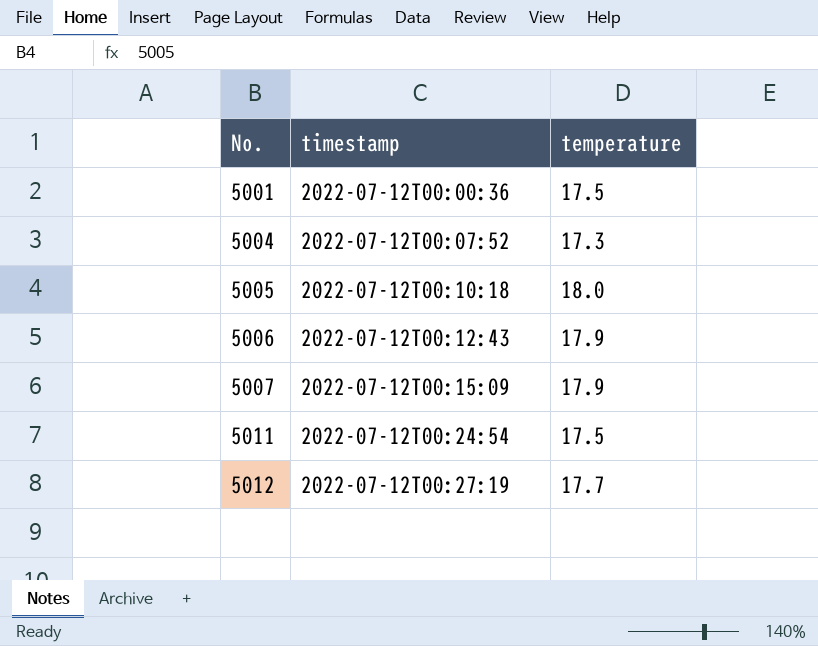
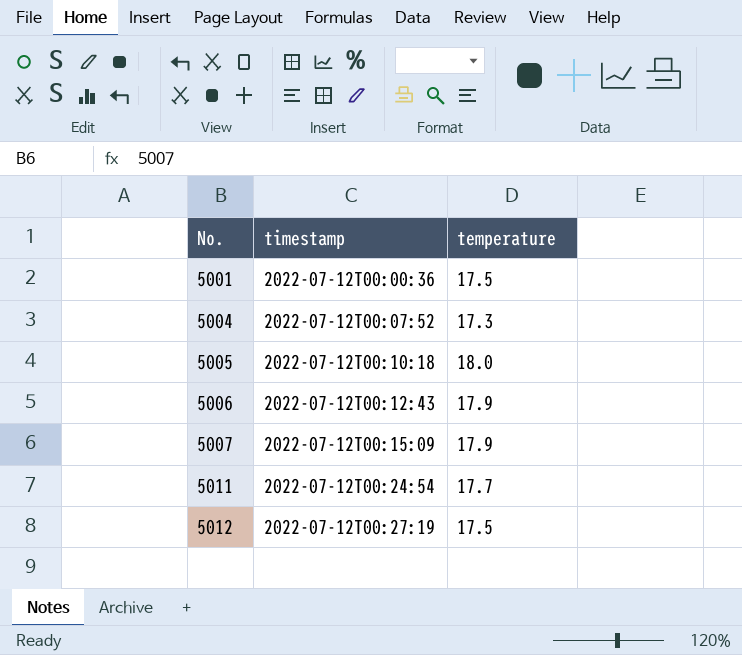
5011 | temperature: 17.5 -> 17.7
5012 | temperature: 17.7 -> 17.5

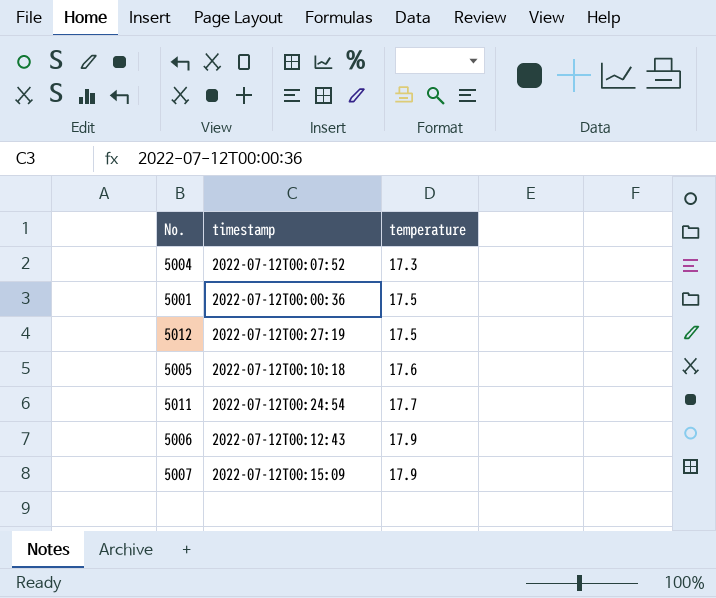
row order: No. ascending -> temperature ascending
5005 | temperature: 18.0 -> 17.6

